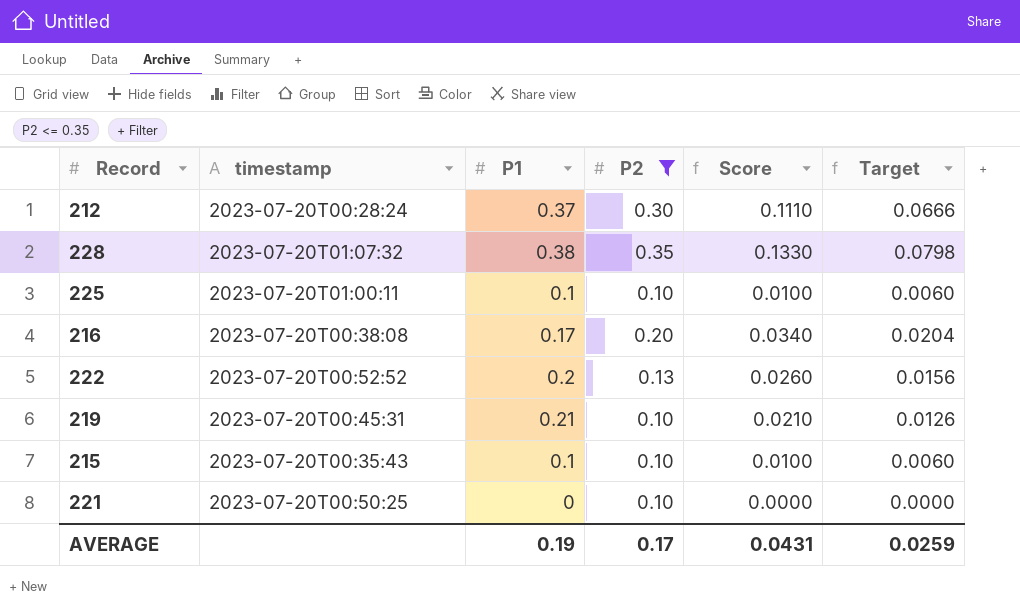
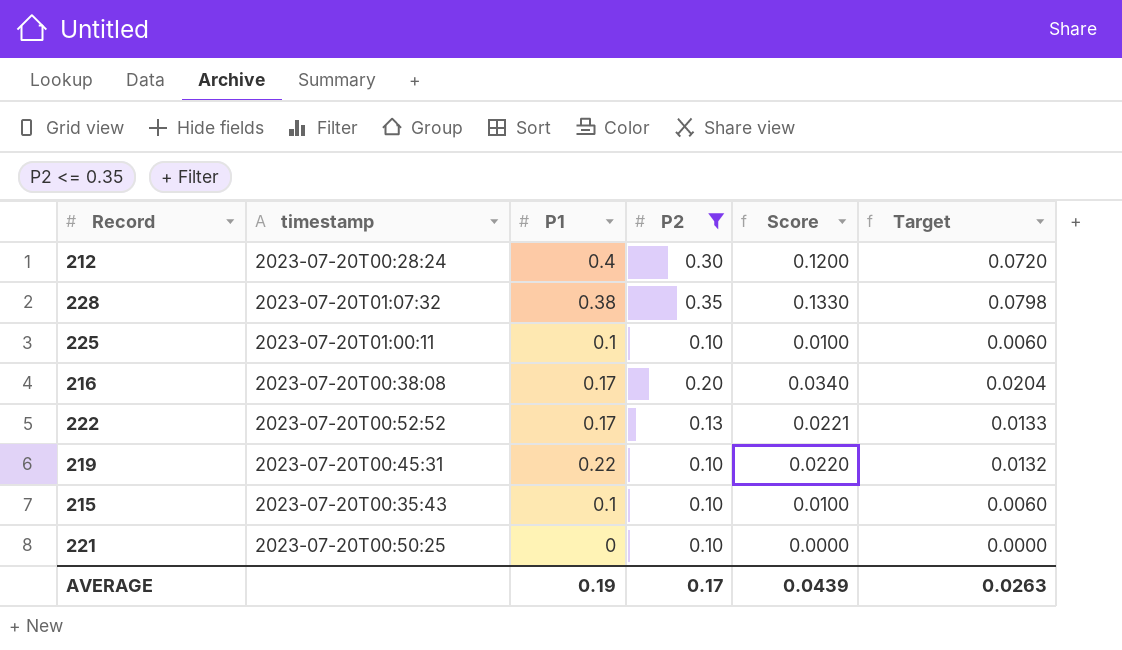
212 | P1: 0.37 -> 0.4
212 | Score: 0.1110 -> 0.1200
212 | Target: 0.0666 -> 0.0720
222 | P1: 0.2 -> 0.17
222 | Score: 0.0260 -> 0.0221
222 | Target: 0.0156 -> 0.0133
219 | P1: 0.21 -> 0.22
219 | Score: 0.0210 -> 0.0220
219 | Target: 0.0126 -> 0.0132
AVERAGE | Score: 0.0431 -> 0.0439
AVERAGE | Target: 0.0259 -> 0.0263

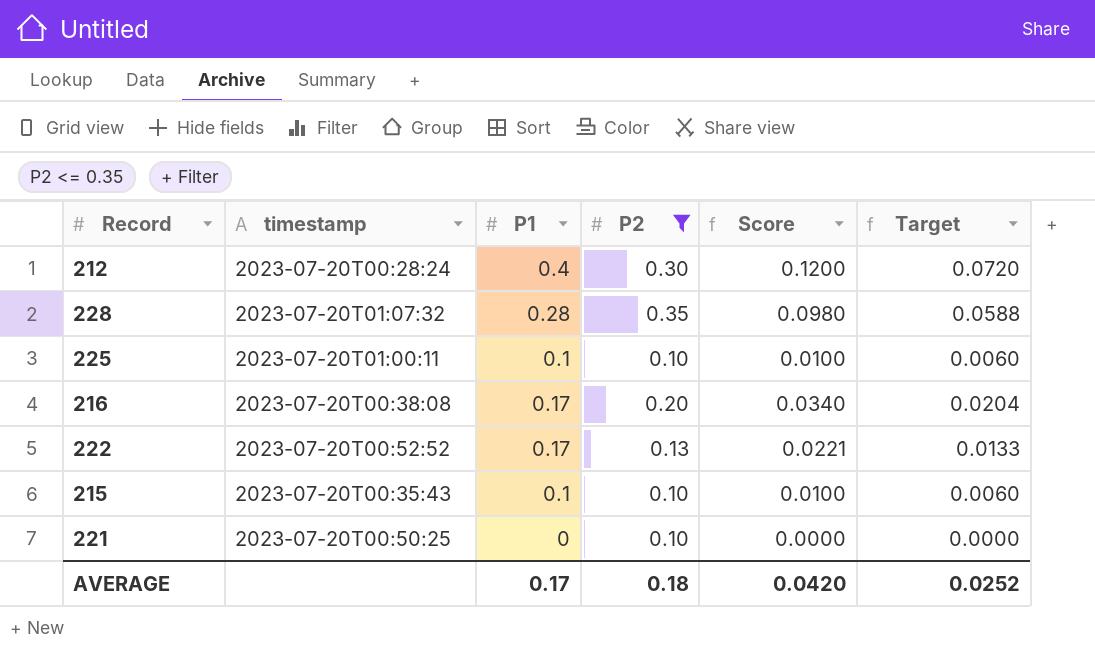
row 219: 2023-07-20T00:45:31 | 0.22 | 0.10 | 0.0220 | 0.0132 -> none
228 | P1: 0.38 -> 0.28
228 | Score: 0.1330 -> 0.0980
228 | Target: 0.0798 -> 0.0588
AVERAGE | P1: 0.19 -> 0.17
AVERAGE | P2: 0.17 -> 0.18
AVERAGE | Score: 0.0439 -> 0.0420
AVERAGE | Target: 0.0263 -> 0.0252

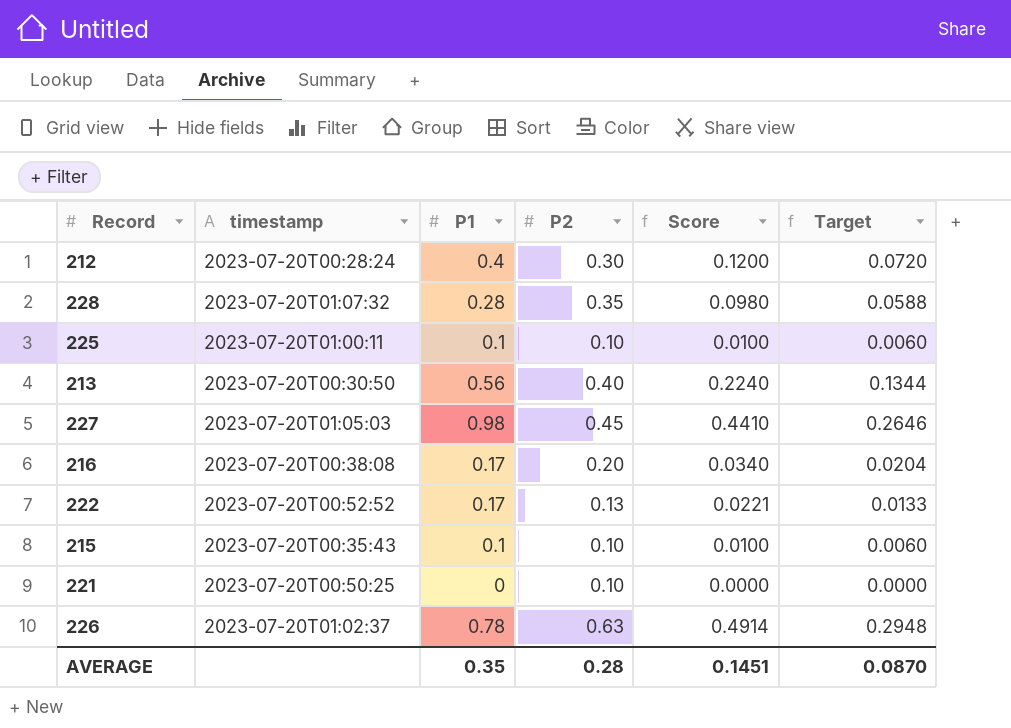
filter: P2 <= 0.35 -> none
AVERAGE | P1: 0.17 -> 0.35
AVERAGE | P2: 0.18 -> 0.28
AVERAGE | Score: 0.0420 -> 0.1451
AVERAGE | Target: 0.0252 -> 0.0870

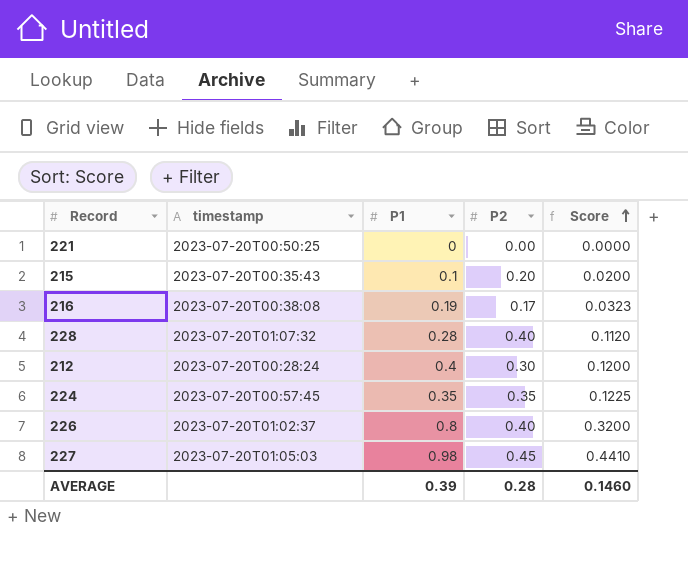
row order: none -> Score ascending
column Target | formula: [Score] * 0.6 -> none
row 225: 2023-07-20T01:00:11 | 0.1 | 0.10 | 0.0100 | 0.0060 -> none
row 213: 2023-07-20T00:30:50 | 0.56 | 0.40 | 0.2240 | 0.1344 -> none
row 222: 2023-07-20T00:52:52 | 0.17 | 0.13 | 0.0221 | 0.0133 -> none
221 | P2: 0.10 -> 0.00
215 | P2: 0.10 -> 0.20
215 | Score: 0.0100 -> 0.0200
216 | P1: 0.17 -> 0.19
216 | P2: 0.20 -> 0.17
216 | Score: 0.0340 -> 0.0323
228 | P2: 0.35 -> 0.40
228 | Score: 0.0980 -> 0.1120
row 224: none -> 2023-07-20T00:57:45 | 0.35 | 0.35 | 0.1225
226 | P1: 0.78 -> 0.8
226 | P2: 0.63 -> 0.40
226 | Score: 0.4914 -> 0.3200
AVERAGE | P1: 0.35 -> 0.39
AVERAGE | Score: 0.1451 -> 0.1460

